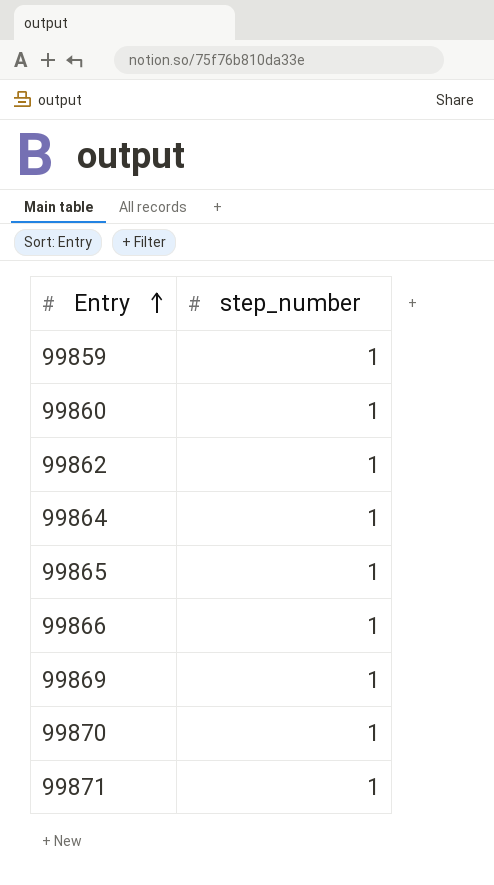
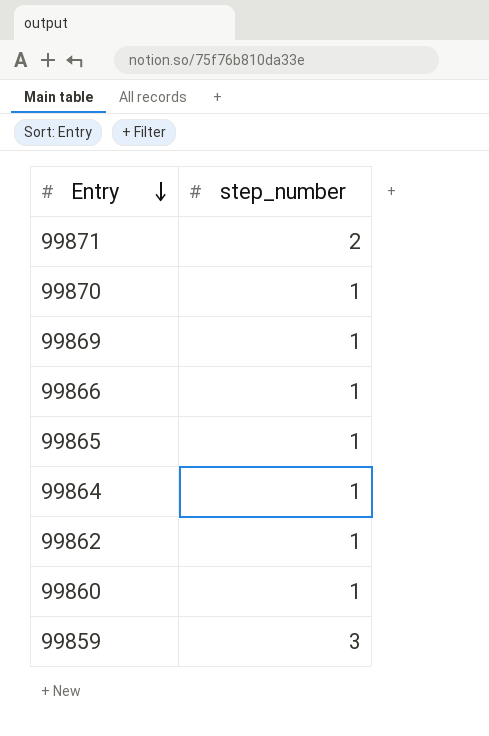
row order: Entry ascending -> Entry descending
99871 | step_number: 1 -> 2
99859 | step_number: 1 -> 3

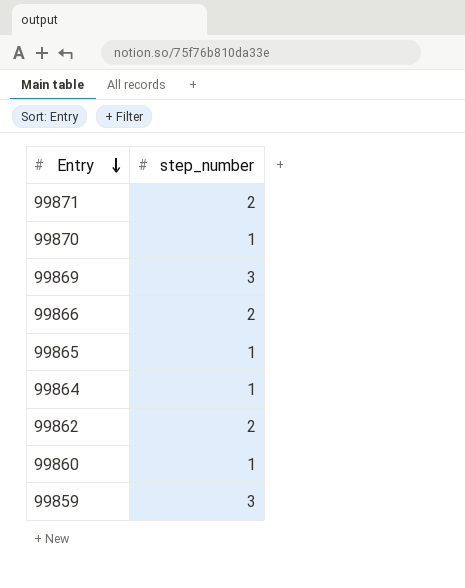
99869 | step_number: 1 -> 3
99866 | step_number: 1 -> 2
99862 | step_number: 1 -> 2

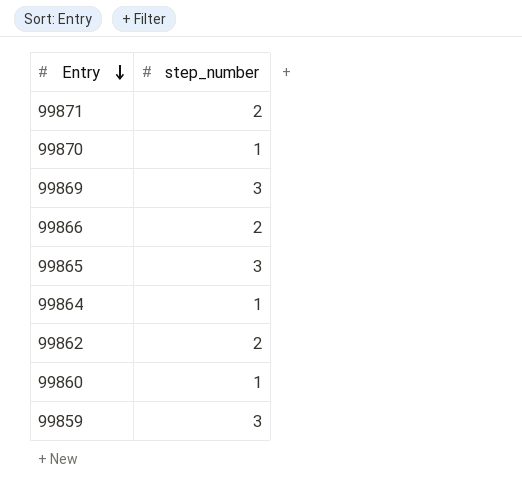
99865 | step_number: 1 -> 3

